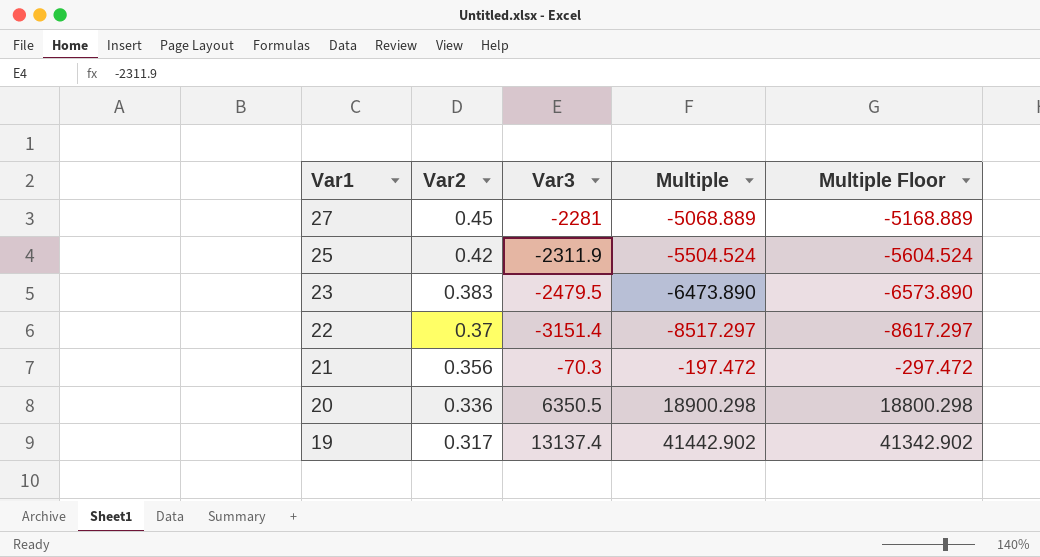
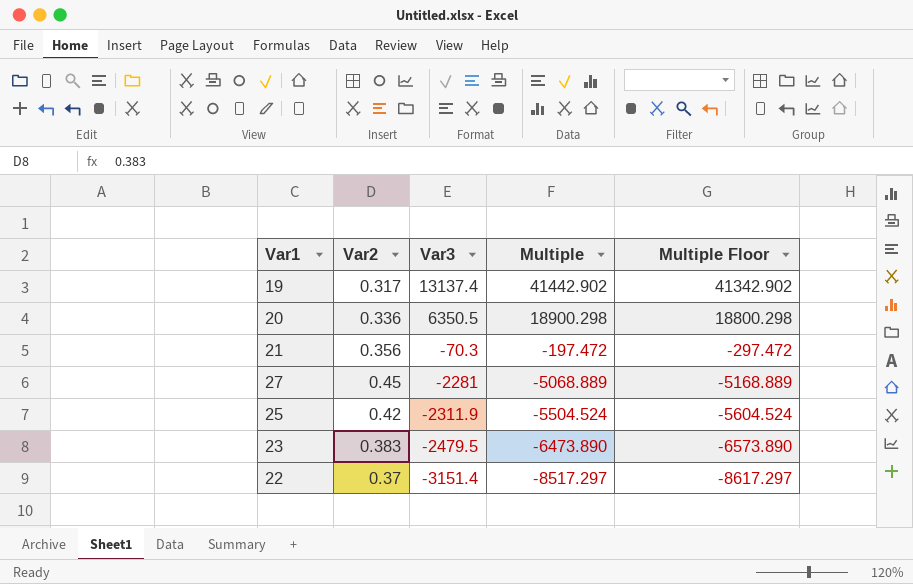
row order: Var1 descending -> Var3 descending

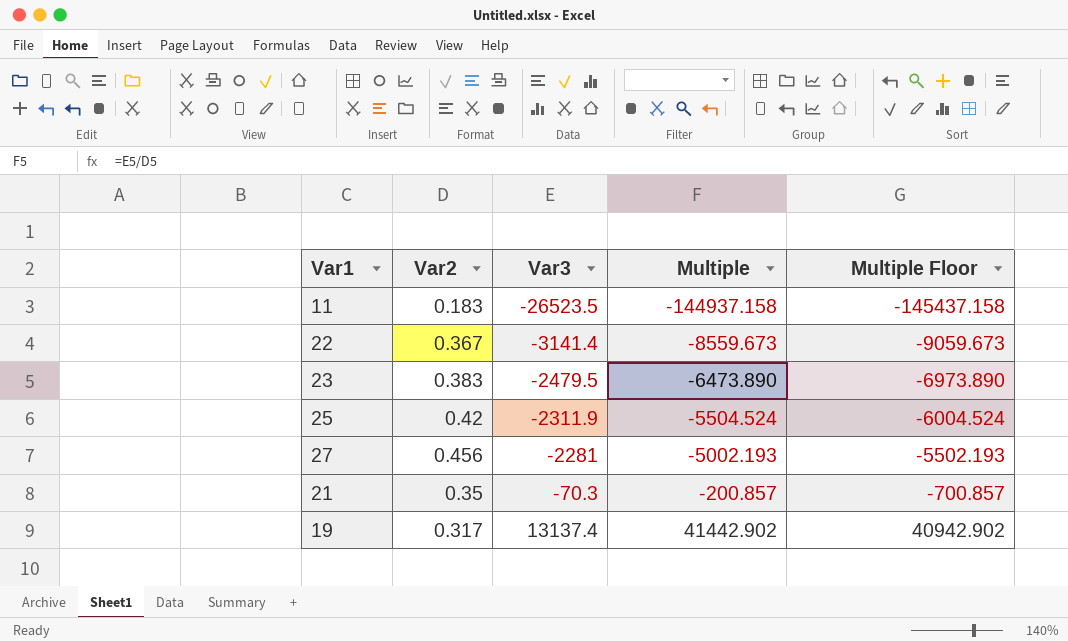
row order: Var3 descending -> Var3 ascending
column Multiple Floor | formula: [Multiple] - 100 -> [Multiple] - 500
row 20: 0.336 | 6350.5 | 18900.298 | 18800.298 -> none
row 11: none -> 0.183 | -26523.5 | -144937.158 | -145437.158
22 | Var2: 0.37 -> 0.367
22 | Var3: -3151.4 -> -3141.4
22 | Multiple: -8517.297 -> -8559.673
27 | Var2: 0.45 -> 0.456
27 | Multiple: -5068.889 -> -5002.193
21 | Var2: 0.356 -> 0.35
21 | Multiple: -197.472 -> -200.857

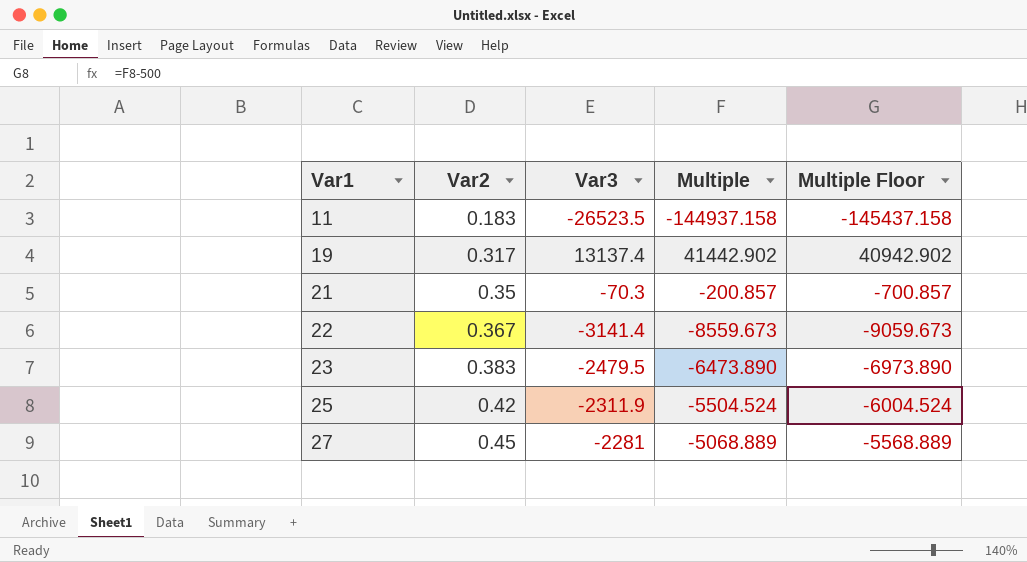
row order: Var3 ascending -> Var1 ascending
27 | Var2: 0.456 -> 0.45
27 | Multiple: -5002.193 -> -5068.889
27 | Multiple Floor: -5502.193 -> -5568.889

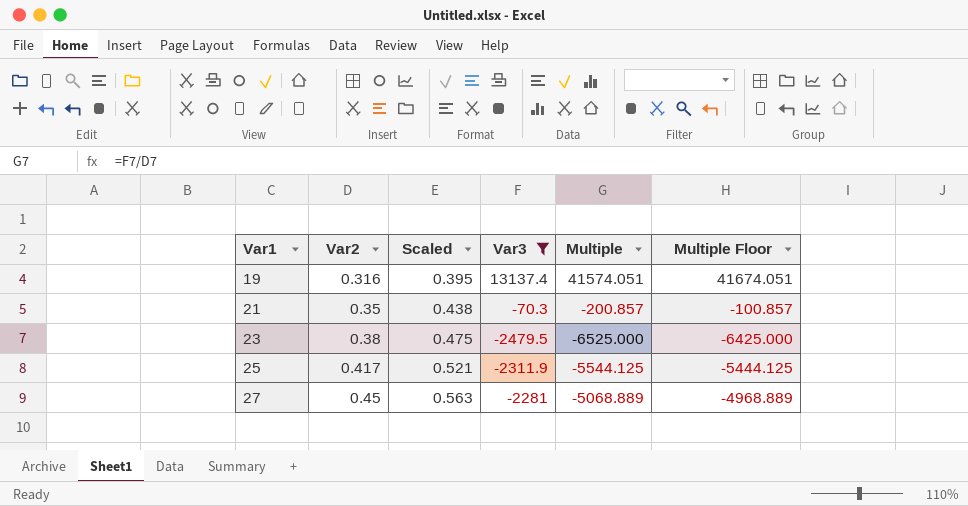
filter: none -> Var3 >= -2479.5
column Scaled | formula: none -> [Var2] * 1.25
column Multiple Floor | formula: [Multiple] - 500 -> [Multiple] + 100
19 | Var2: 0.317 -> 0.316
19 | Multiple: 41442.902 -> 41574.051
23 | Var2: 0.383 -> 0.38
23 | Multiple: -6473.890 -> -6525.000
25 | Var2: 0.42 -> 0.417
25 | Multiple: -5504.524 -> -5544.125

